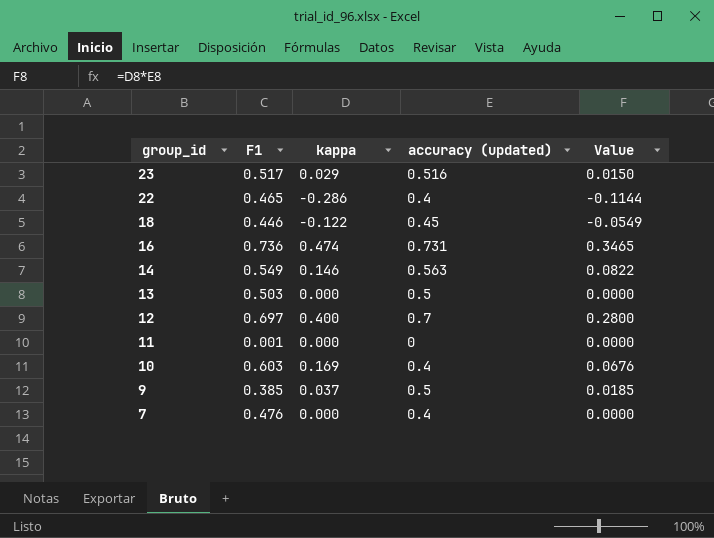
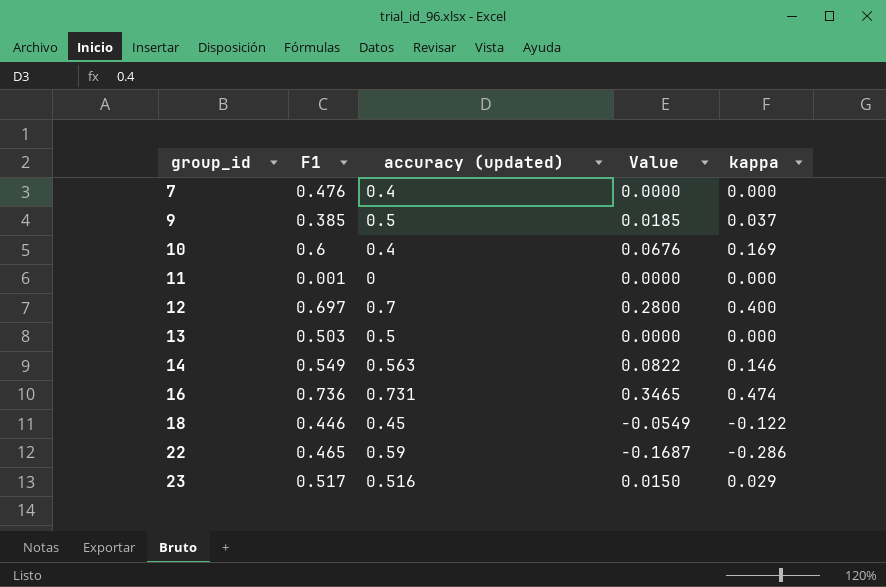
row order: group_id descending -> group_id ascending
column kappa | position: 3 -> 5
10 | F1: 0.603 -> 0.6
22 | accuracy (updated): 0.4 -> 0.59
22 | Value: -0.1144 -> -0.1687

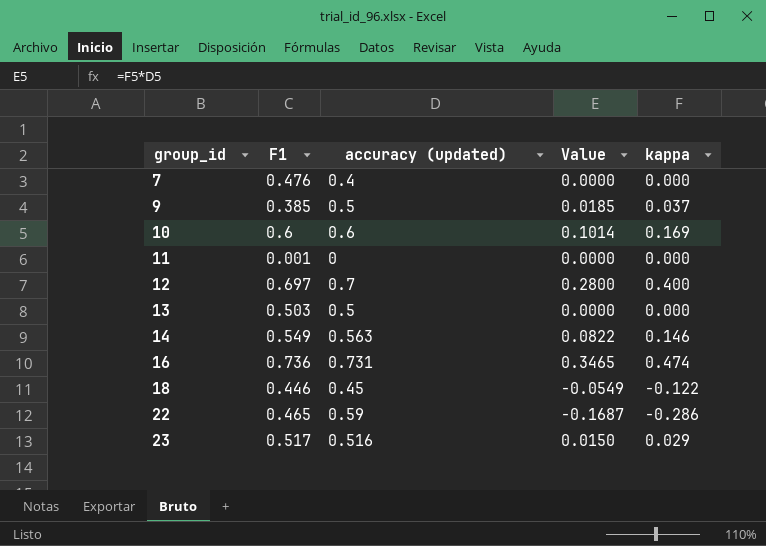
10 | accuracy (updated): 0.4 -> 0.6
10 | Value: 0.0676 -> 0.1014

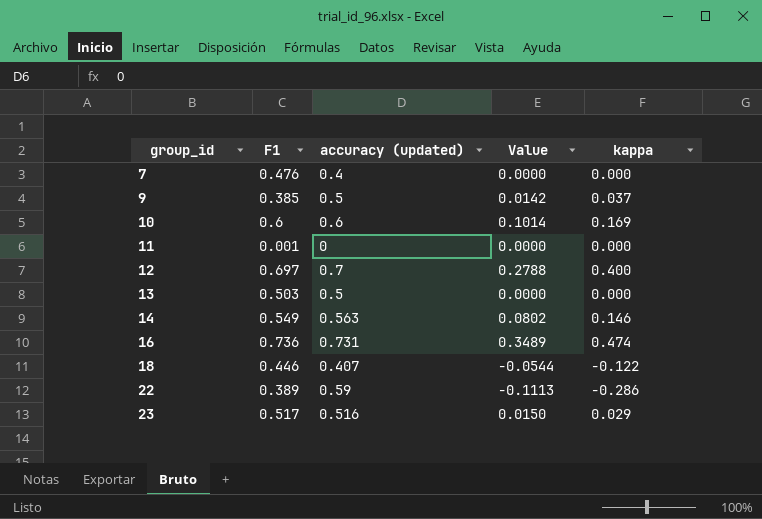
column Value | formula: [accuracy (updated)] * [kappa] -> [F1] * [kappa]
18 | accuracy (updated): 0.45 -> 0.407
22 | F1: 0.465 -> 0.389

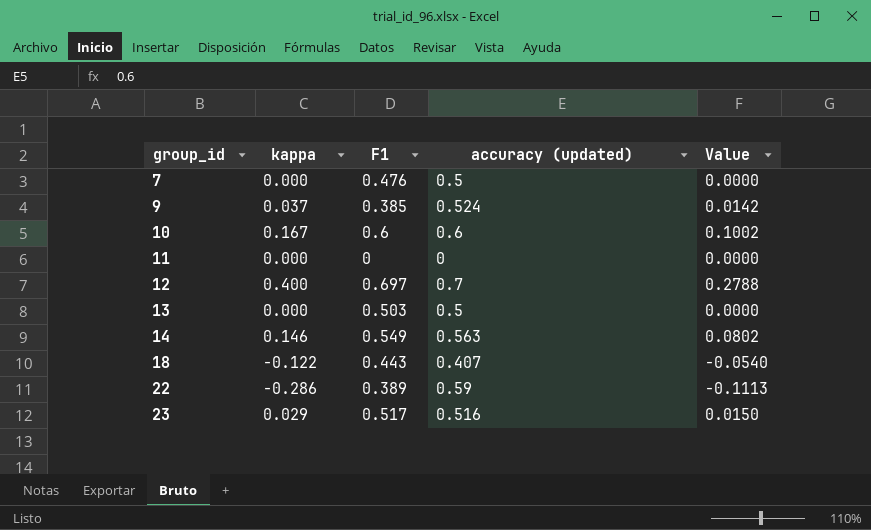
column kappa | position: 5 -> 2
row 16: 0.736 | 0.731 | 0.3489 | 0.474 -> none
7 | accuracy (updated): 0.4 -> 0.5
9 | accuracy (updated): 0.5 -> 0.524
10 | kappa: 0.169 -> 0.167
10 | Value: 0.1014 -> 0.1002
11 | F1: 0.001 -> 0
18 | F1: 0.446 -> 0.443
18 | Value: -0.0544 -> -0.0540

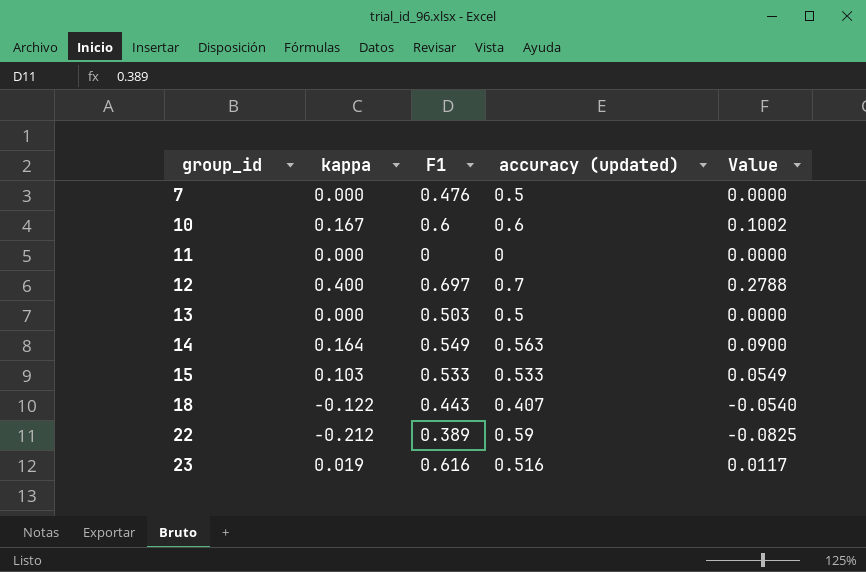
row 9: 0.037 | 0.385 | 0.524 | 0.0142 -> none
14 | kappa: 0.146 -> 0.164
14 | Value: 0.0802 -> 0.0900
row 15: none -> 0.103 | 0.533 | 0.533 | 0.0549
22 | kappa: -0.286 -> -0.212
22 | Value: -0.1113 -> -0.0825
23 | kappa: 0.029 -> 0.019
23 | F1: 0.517 -> 0.616
23 | Value: 0.0150 -> 0.0117

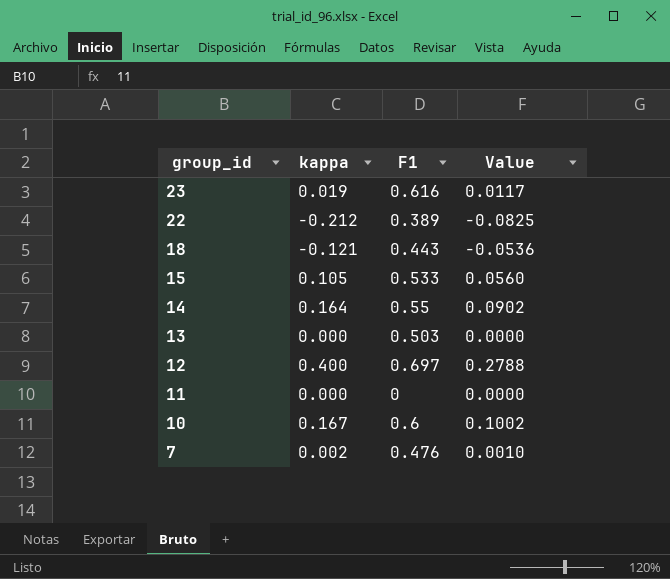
row order: group_id ascending -> group_id descending
column accuracy (updated) | position: 4 -> none
18 | kappa: -0.122 -> -0.121
18 | Value: -0.0540 -> -0.0536
15 | kappa: 0.103 -> 0.105
15 | Value: 0.0549 -> 0.0560
14 | F1: 0.549 -> 0.55
14 | Value: 0.0900 -> 0.0902
7 | kappa: 0.000 -> 0.002
7 | Value: 0.0000 -> 0.0010

